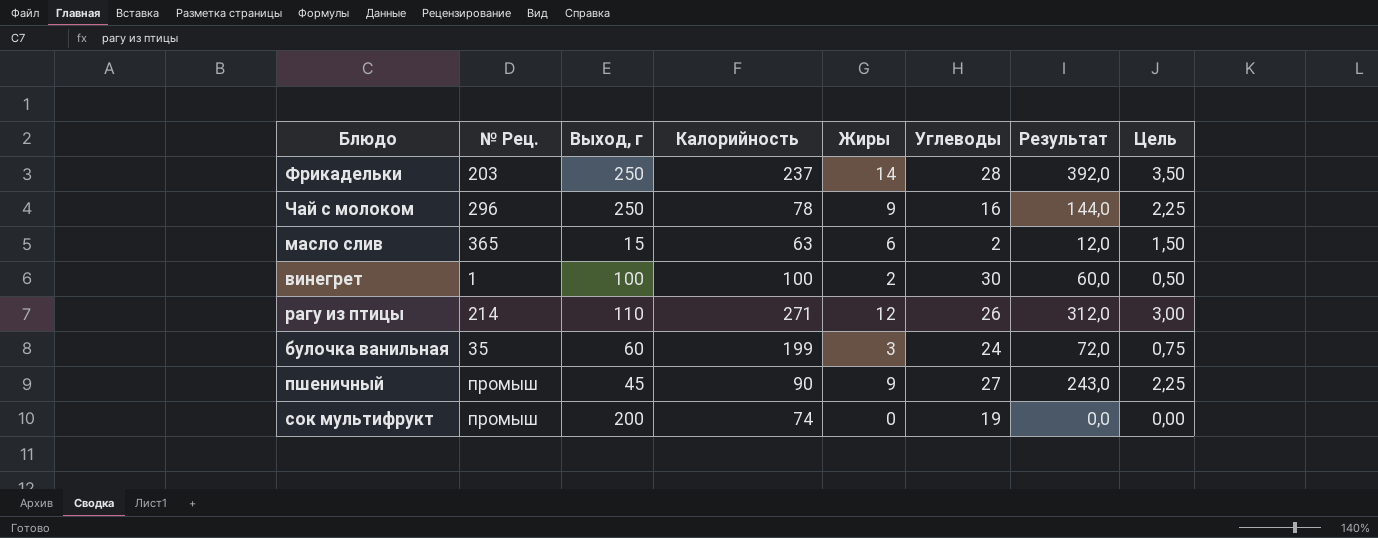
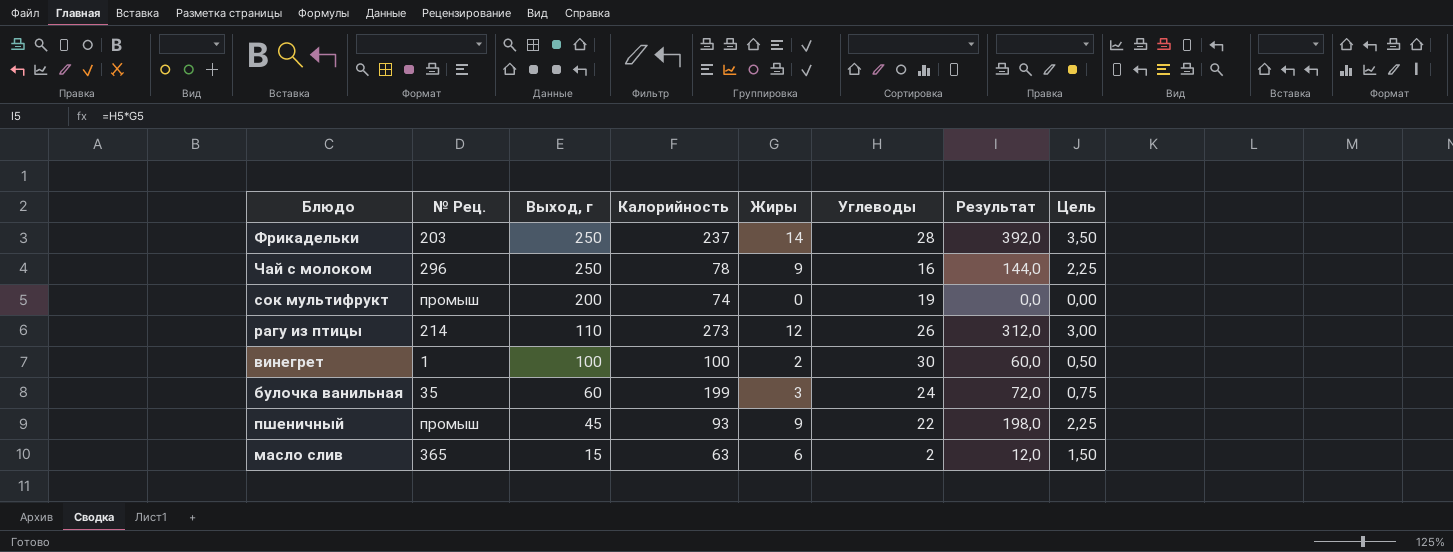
row order: none -> Выход, г descending
рагу из птицы | Калорийность: 271 -> 273
пшеничный | Калорийность: 90 -> 93
пшеничный | Углеводы: 27 -> 22
пшеничный | Результат: 243,0 -> 198,0

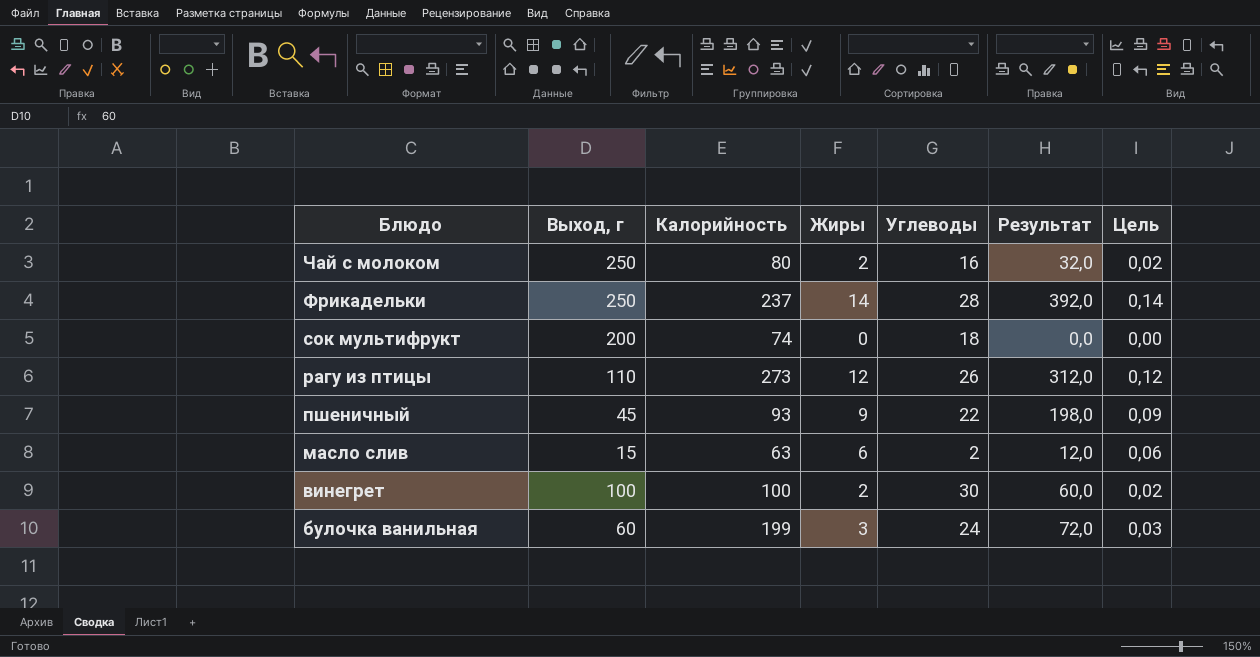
row order: Выход, г descending -> Блюдо descending
column № Рец. | position: 2 -> none
column Цель | formula: [Жиры] * 0,25 -> [Жиры] * 0,01
Чай с молоком | Калорийность: 78 -> 80
Чай с молоком | Жиры: 9 -> 2
Чай с молоком | Результат: 144,0 -> 32,0
сок мультифрукт | Углеводы: 19 -> 18

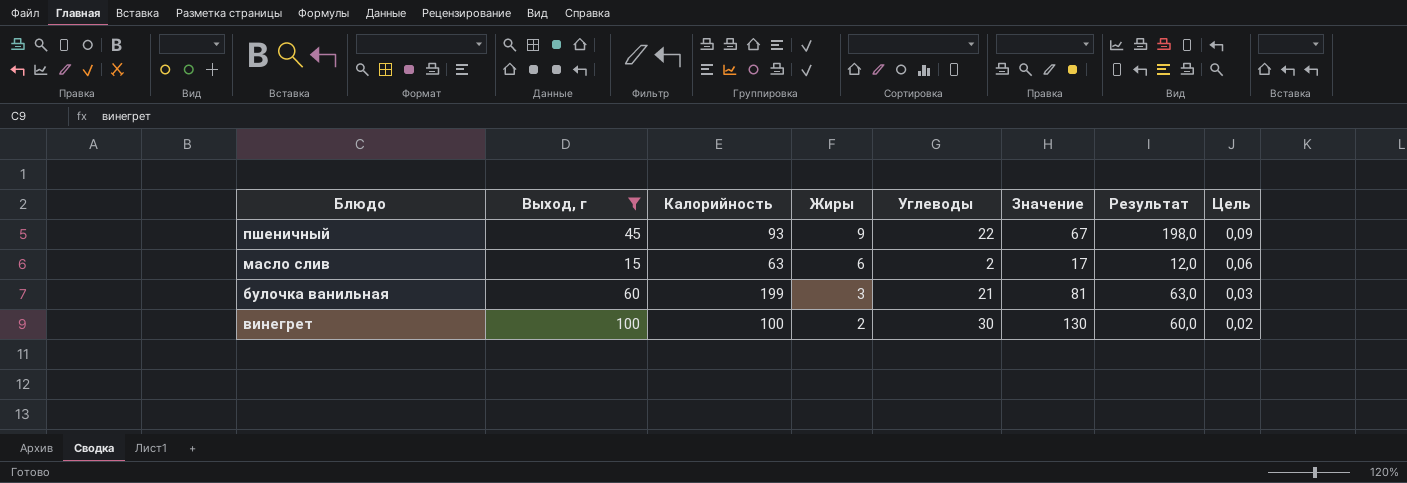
filter: none -> Выход, г <= 100
row order: Блюдо descending -> Жиры descending
column Значение | formula: none -> [Выход, г] + [Углеводы]
булочка ванильная | Углеводы: 24 -> 21
булочка ванильная | Результат: 72,0 -> 63,0

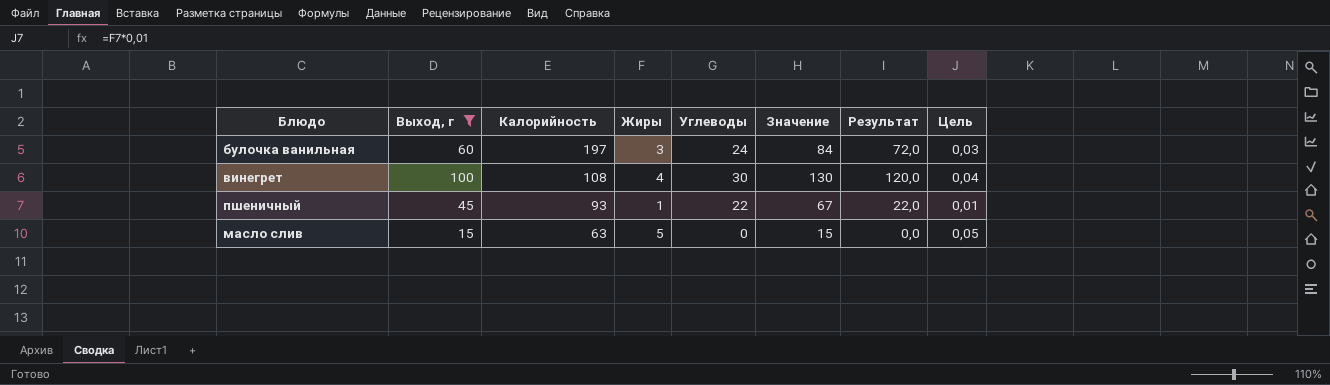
row order: Жиры descending -> Калорийность descending
булочка ванильная | Калорийность: 199 -> 197
булочка ванильная | Углеводы: 21 -> 24
булочка ванильная | Значение: 81 -> 84
булочка ванильная | Результат: 63,0 -> 72,0
винегрет | Калорийность: 100 -> 108
винегрет | Жиры: 2 -> 4
винегрет | Результат: 60,0 -> 120,0
винегрет | Цель: 0,02 -> 0,04
пшеничный | Жиры: 9 -> 1
пшеничный | Результат: 198,0 -> 22,0
пшеничный | Цель: 0,09 -> 0,01
масло слив | Жиры: 6 -> 5
масло слив | Углеводы: 2 -> 0
масло слив | Значение: 17 -> 15
масло слив | Результат: 12,0 -> 0,0
масло слив | Цель: 0,06 -> 0,05

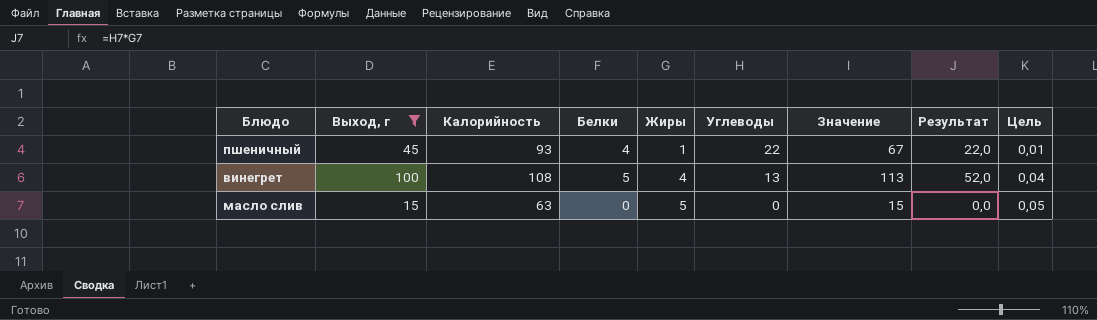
row order: Калорийность descending -> Жиры ascending
column Белки | position: none -> 4
row булочка ванильная: 60 | 197 | 3 | 24 | 84 | 72,0 | 0,03 -> none
винегрет | Углеводы: 30 -> 13
винегрет | Значение: 130 -> 113
винегрет | Результат: 120,0 -> 52,0

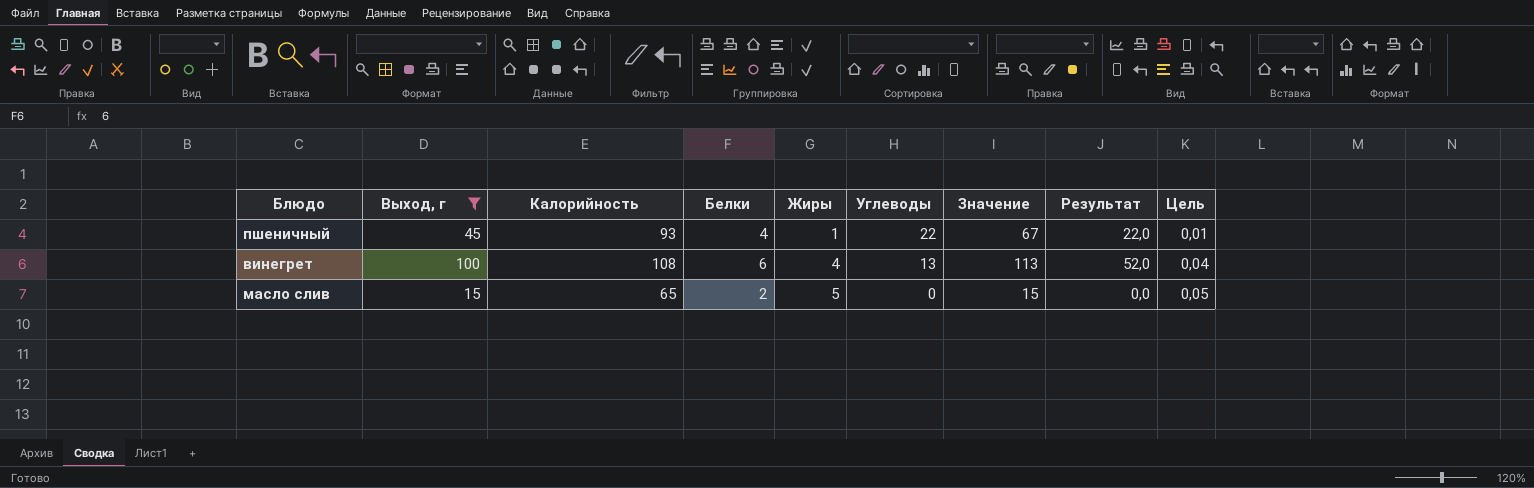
винегрет | Белки: 5 -> 6
масло слив | Калорийность: 63 -> 65
масло слив | Белки: 0 -> 2

